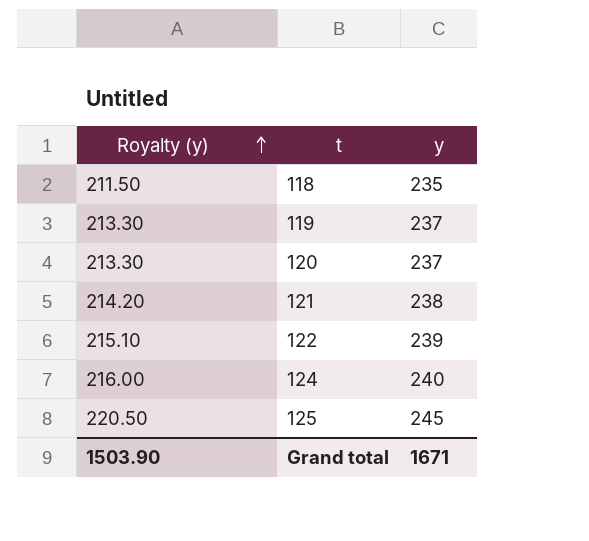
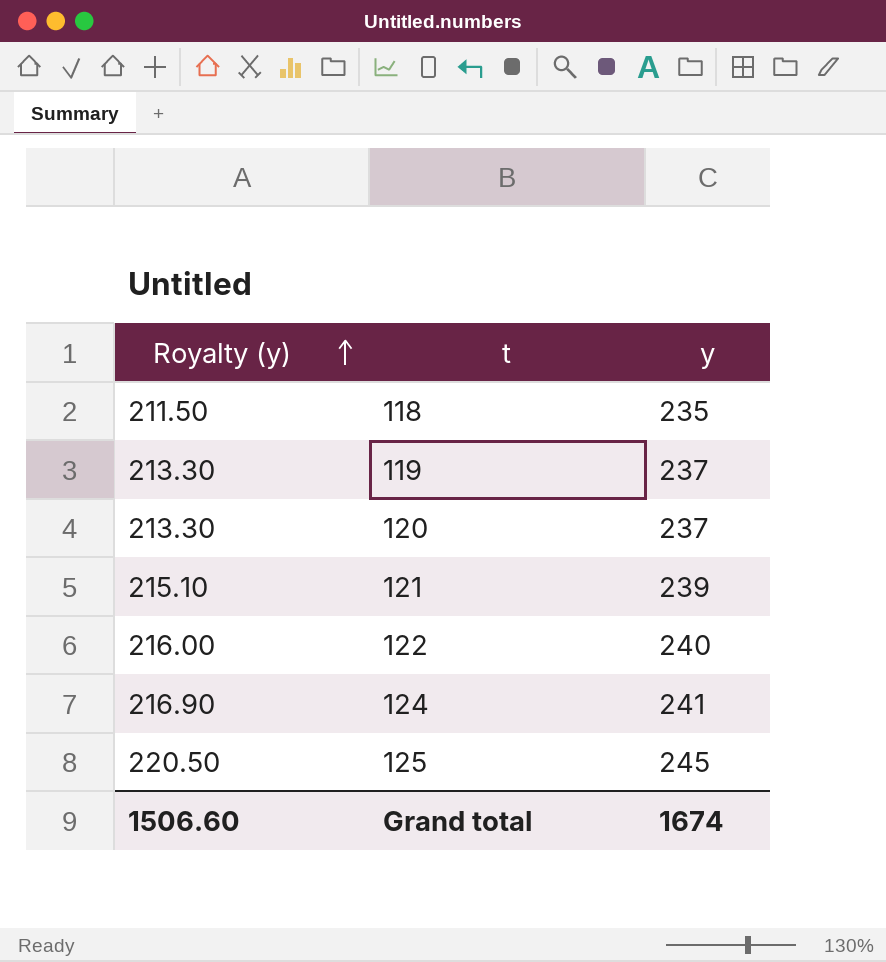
121 | Royalty (y): 214.20 -> 215.10
121 | y: 238 -> 239
122 | Royalty (y): 215.10 -> 216.00
122 | y: 239 -> 240
124 | Royalty (y): 216.00 -> 216.90
124 | y: 240 -> 241
Grand total | Royalty (y): 1503.90 -> 1506.60
Grand total | y: 1671 -> 1674

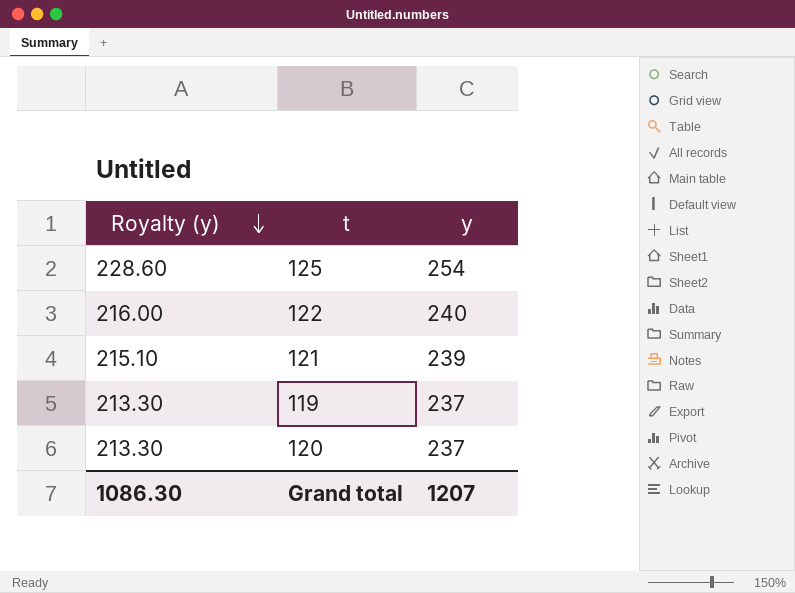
row order: Royalty (y) ascending -> Royalty (y) descending
row 118: 211.50 | 235 -> none
row 124: 216.90 | 241 -> none
125 | Royalty (y): 220.50 -> 228.60
125 | y: 245 -> 254
Grand total | Royalty (y): 1506.60 -> 1086.30
Grand total | y: 1674 -> 1207

